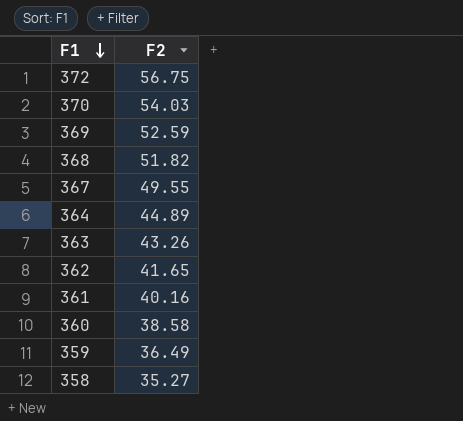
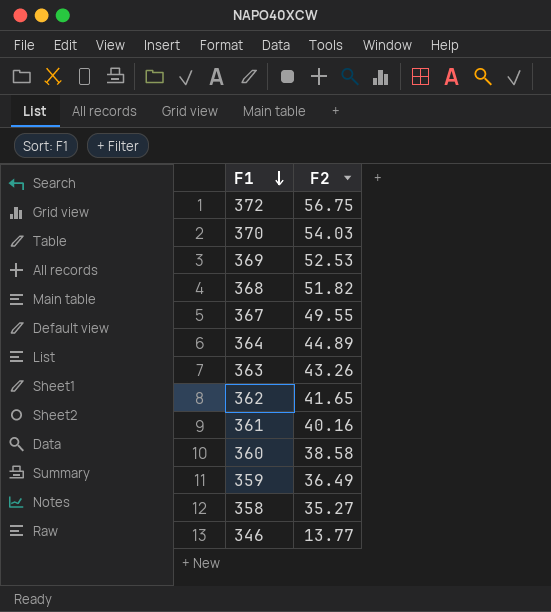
369 | F2: 52.59 -> 52.53
row 346: none -> 13.77

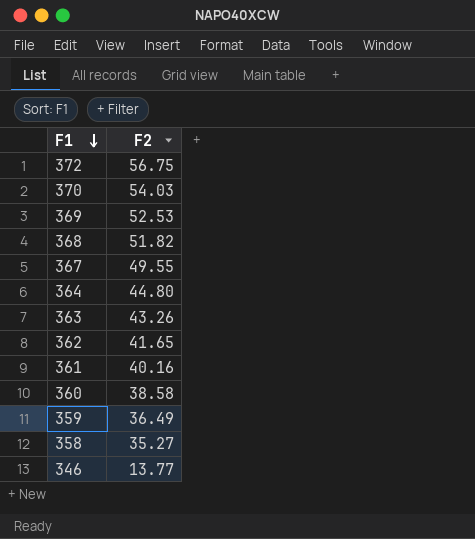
364 | F2: 44.89 -> 44.80

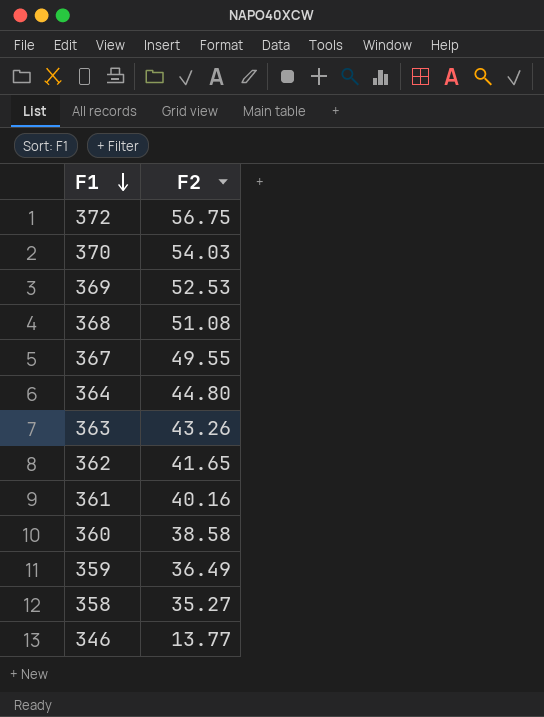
368 | F2: 51.82 -> 51.08

